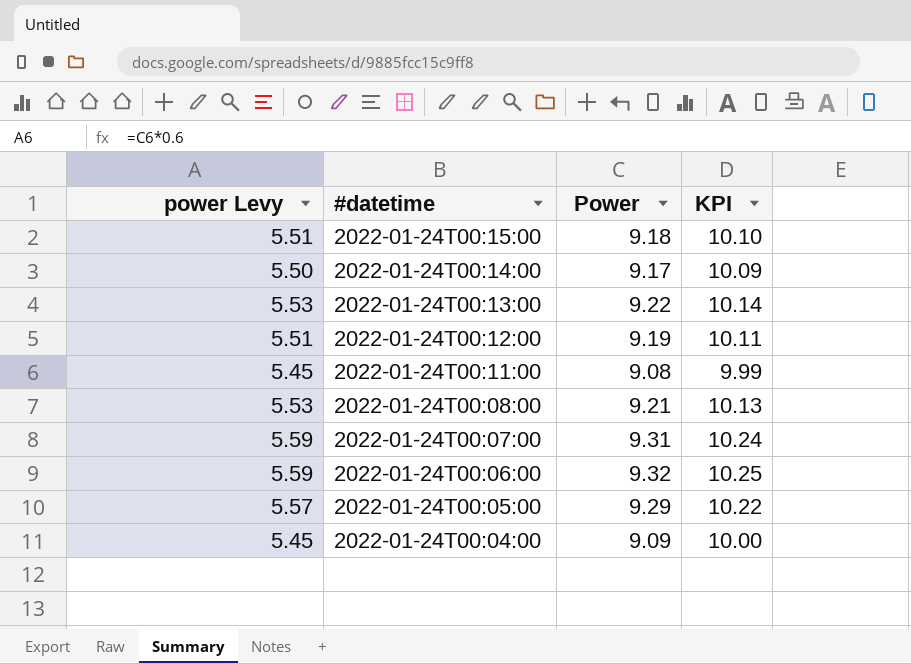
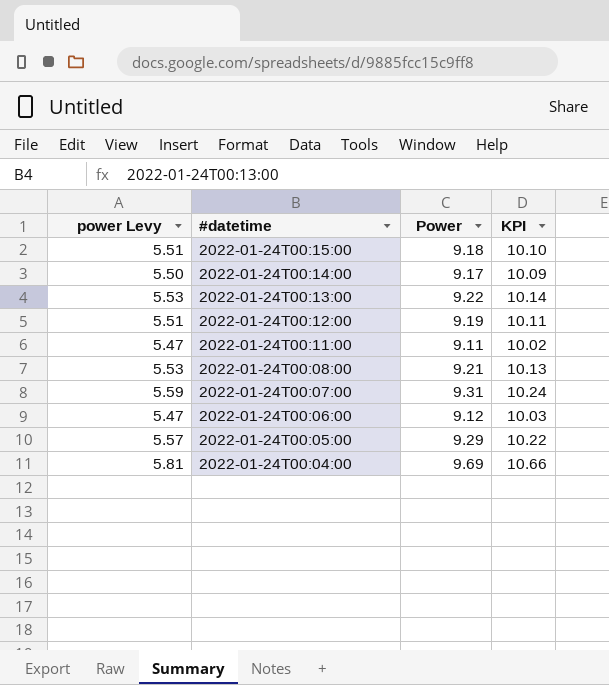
2022-01-24T00:11:00 | power Levy: 5.45 -> 5.47
2022-01-24T00:11:00 | Power: 9.08 -> 9.11
2022-01-24T00:11:00 | KPI: 9.99 -> 10.02
2022-01-24T00:06:00 | power Levy: 5.59 -> 5.47
2022-01-24T00:06:00 | Power: 9.32 -> 9.12
2022-01-24T00:06:00 | KPI: 10.25 -> 10.03
2022-01-24T00:04:00 | power Levy: 5.45 -> 5.81
2022-01-24T00:04:00 | Power: 9.09 -> 9.69
2022-01-24T00:04:00 | KPI: 10.00 -> 10.66

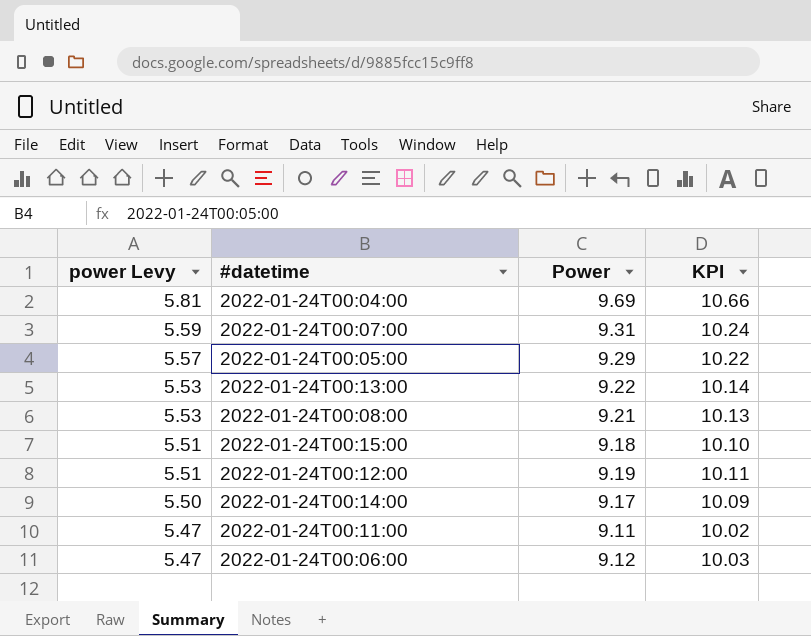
row order: #datetime descending -> power Levy descending

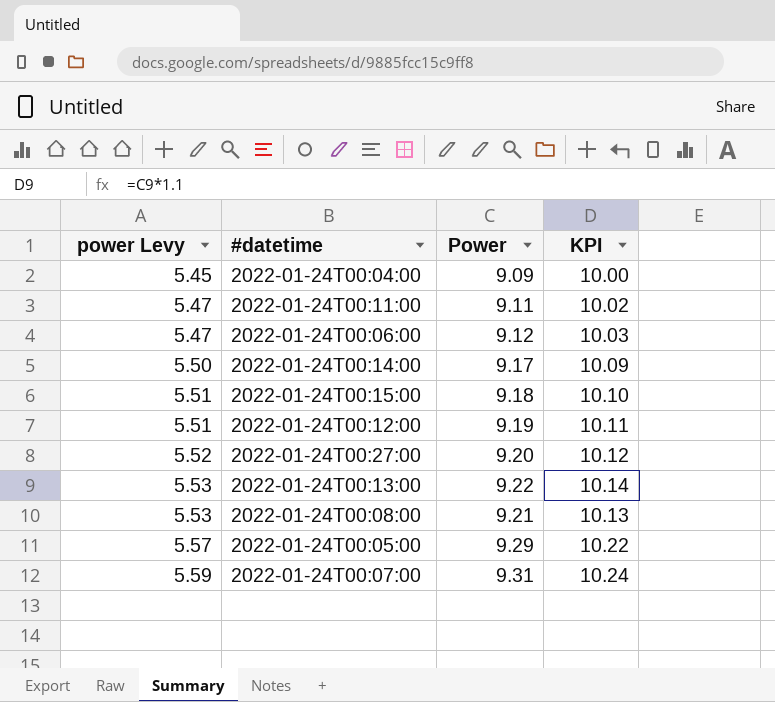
row order: power Levy descending -> power Levy ascending
2022-01-24T00:04:00 | power Levy: 5.81 -> 5.45
2022-01-24T00:04:00 | Power: 9.69 -> 9.09
2022-01-24T00:04:00 | KPI: 10.66 -> 10.00
row 2022-01-24T00:27:00: none -> 5.52 | 9.20 | 10.12

